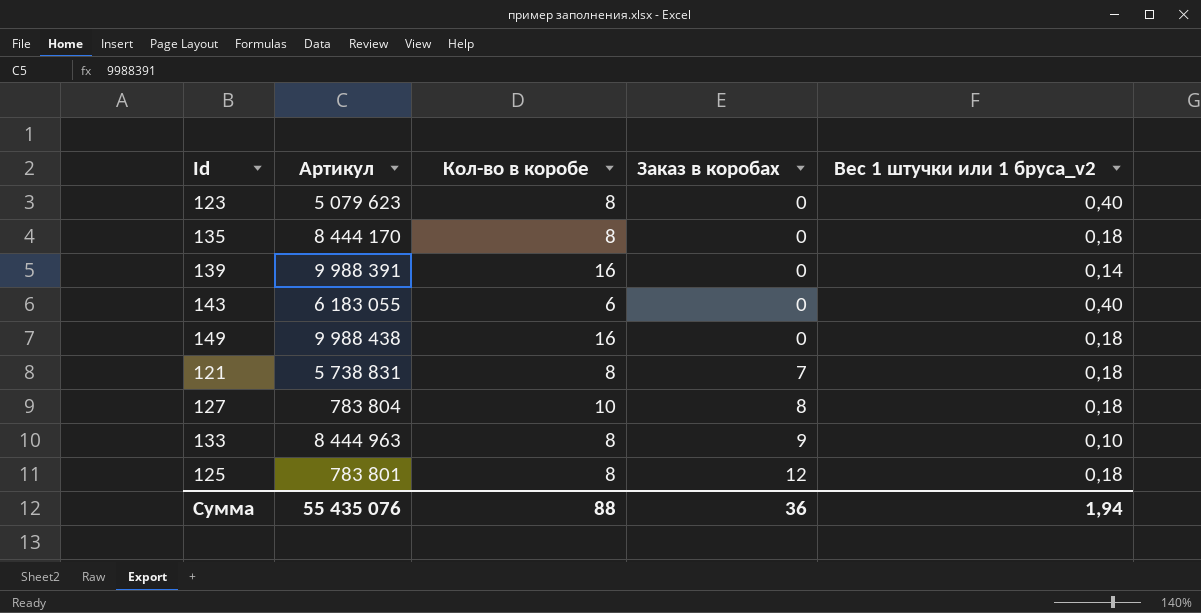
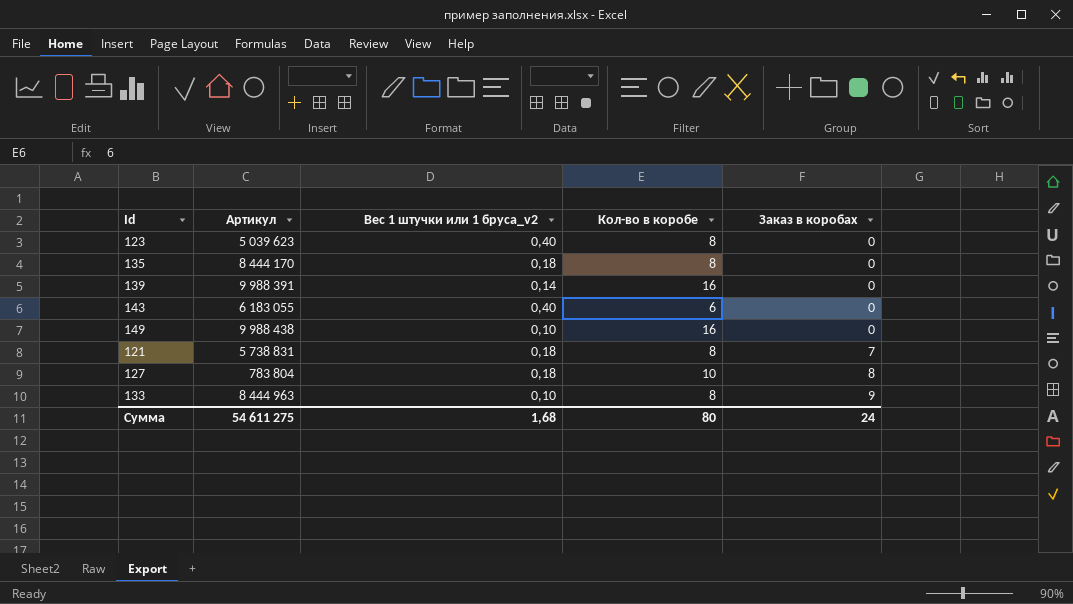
column Вес 1 штучки или 1 бруса_v2 | position: 5 -> 3
row 125: 783 801 | 8 | 12 | 0,18 -> none
123 | Артикул: 5 079 623 -> 5 039 623
149 | Вес 1 штучки или 1 бруса_v2: 0,18 -> 0,10
Сумма | Артикул: 55 435 076 -> 54 611 275
Сумма | Вес 1 штучки или 1 бруса_v2: 1,94 -> 1,68
Сумма | Кол-во в коробе: 88 -> 80
Сумма | Заказ в коробах: 36 -> 24

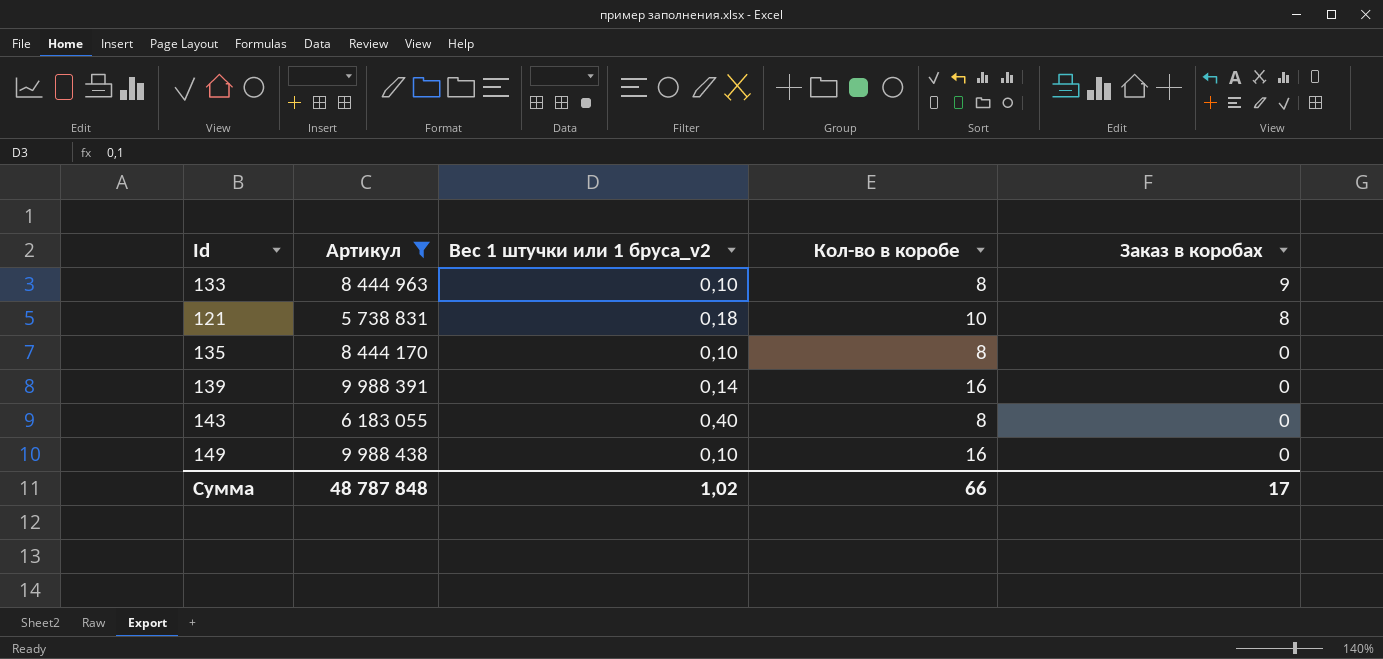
filter: none -> Артикул >= 5 738 831
row order: Заказ в коробах ascending -> Заказ в коробах descending
121 | Кол-во в коробе: 8 -> 10
121 | Заказ в коробах: 7 -> 8
135 | Вес 1 штучки или 1 бруса_v2: 0,18 -> 0,10
143 | Кол-во в коробе: 6 -> 8
Сумма | Артикул: 54 611 275 -> 48 787 848
Сумма | Вес 1 штучки или 1 бруса_v2: 1,68 -> 1,02
Сумма | Кол-во в коробе: 80 -> 66
Сумма | Заказ в коробах: 24 -> 17

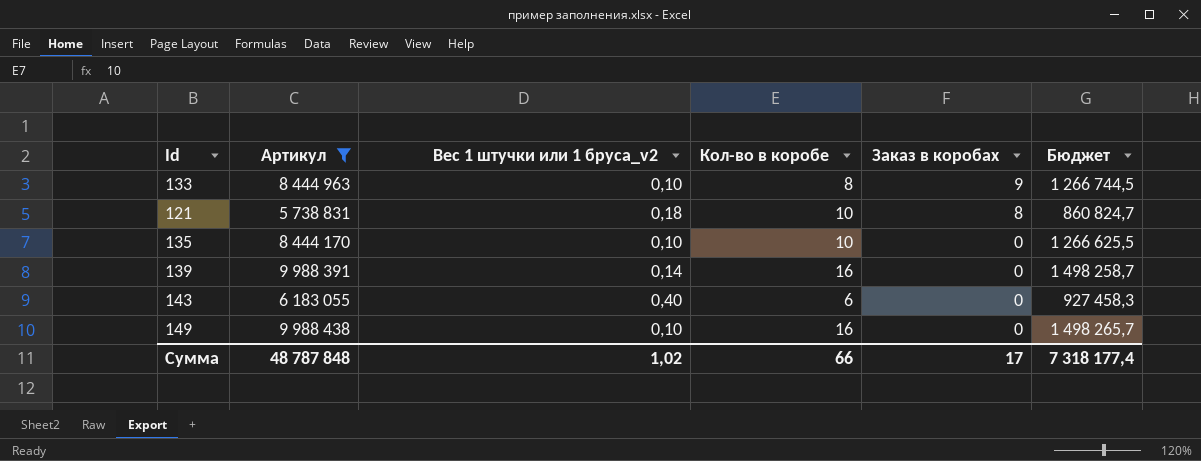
column Бюджет | formula: none -> [Артикул] * 0,15
135 | Кол-во в коробе: 8 -> 10
143 | Кол-во в коробе: 8 -> 6

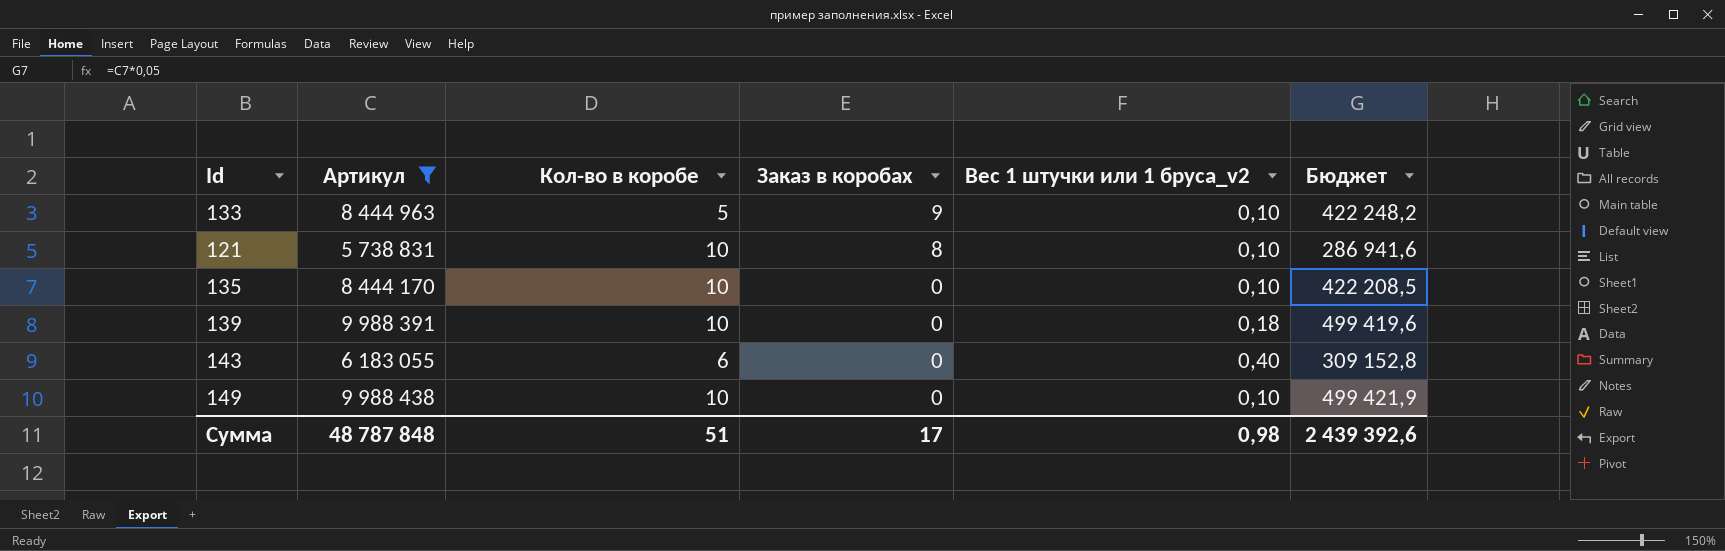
column Вес 1 штучки или 1 бруса_v2 | position: 3 -> 5
column Бюджет | formula: [Артикул] * 0,15 -> [Артикул] * 0,05
133 | Кол-во в коробе: 8 -> 5
121 | Вес 1 штучки или 1 бруса_v2: 0,18 -> 0,10
139 | Кол-во в коробе: 16 -> 10
139 | Вес 1 штучки или 1 бруса_v2: 0,14 -> 0,18
149 | Кол-во в коробе: 16 -> 10
Сумма | Кол-во в коробе: 66 -> 51
Сумма | Вес 1 штучки или 1 бруса_v2: 1,02 -> 0,98
Сумма | Бюджет: 7 318 177,4 -> 2 439 392,6

